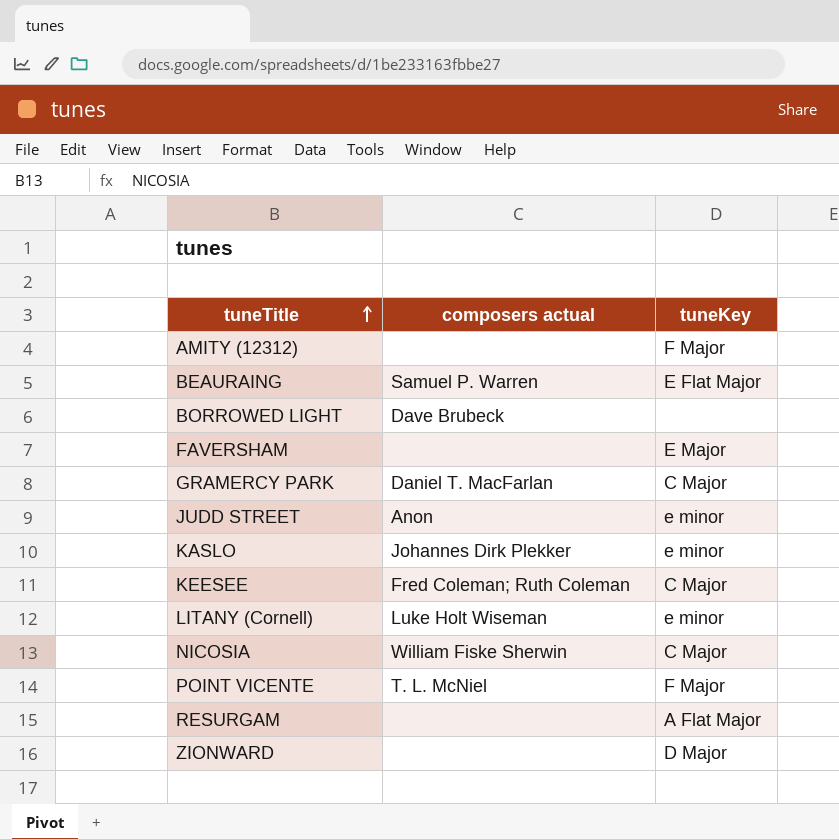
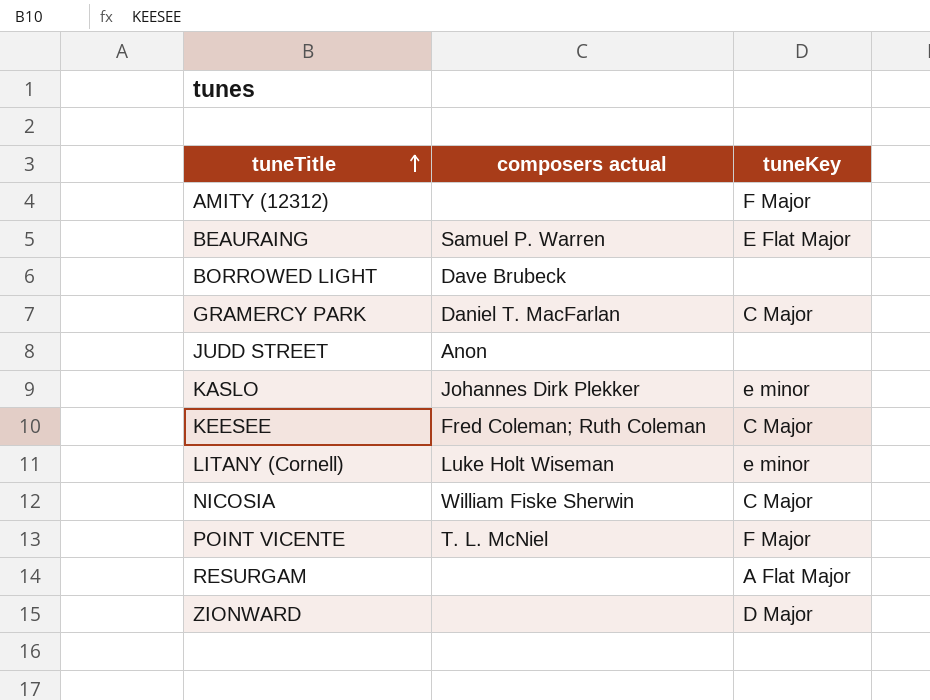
row FAVERSHAM: none | E Major -> none
JUDD STREET | tuneKey: e minor -> none

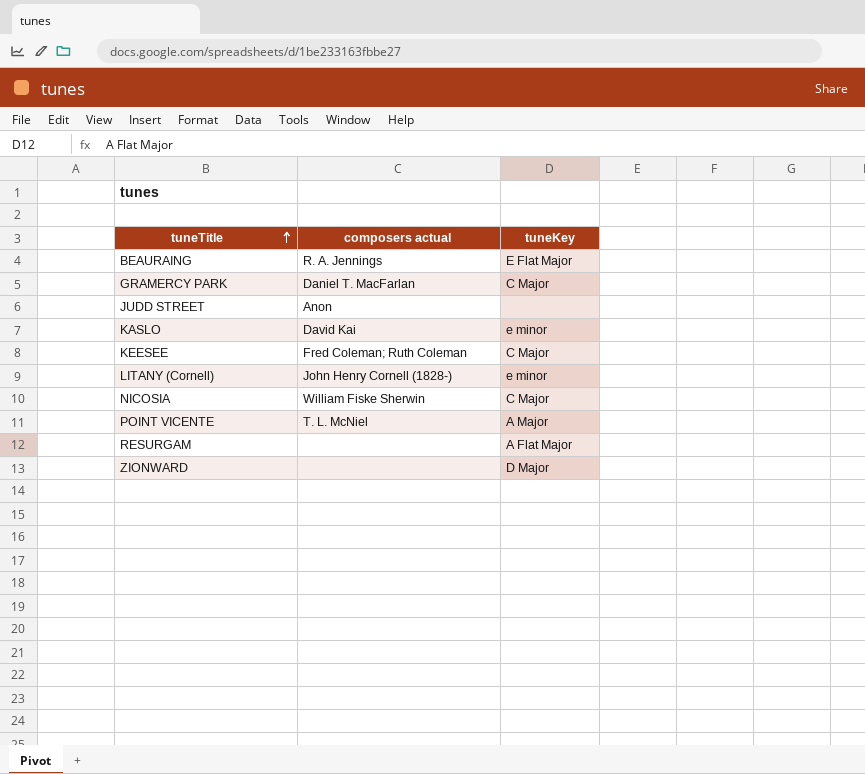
row AMITY (12312): none | F Major -> none
row BORROWED LIGHT: Dave Brubeck | none -> none
BEAURAING | composers actual: Samuel P. Warren -> R. A. Jennings
KASLO | composers actual: Johannes Dirk Plekker -> David Kai
LITANY (Cornell) | composers actual: Luke Holt Wiseman -> John Henry Cornell (1828-)
POINT VICENTE | tuneKey: F Major -> A Major

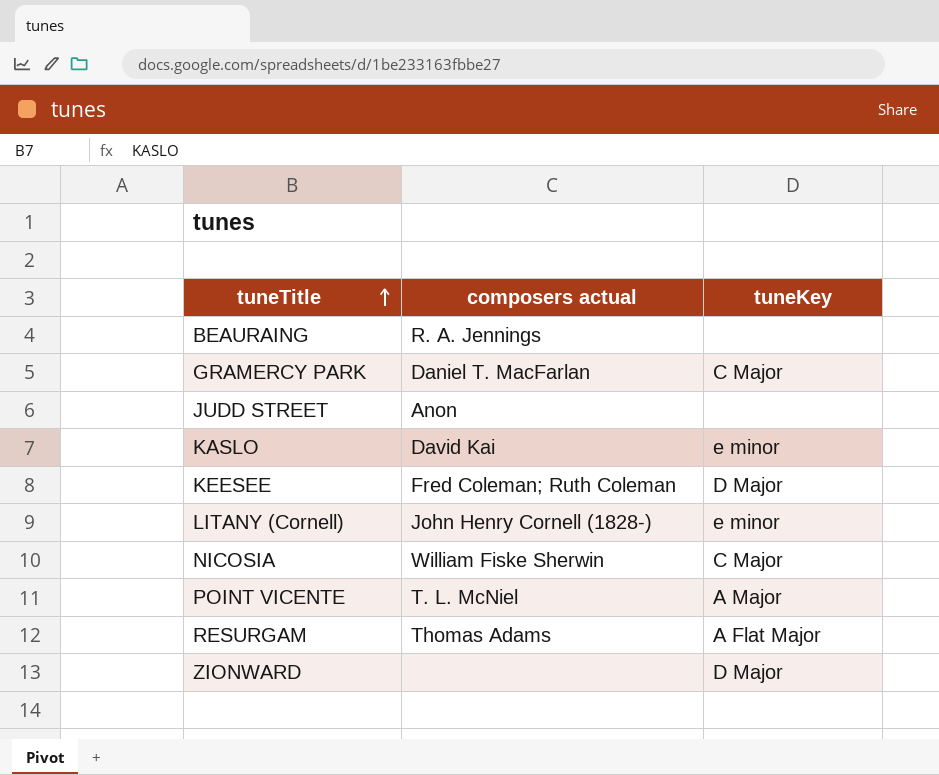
BEAURAING | tuneKey: E Flat Major -> none
KEESEE | tuneKey: C Major -> D Major
RESURGAM | composers actual: none -> Thomas Adams

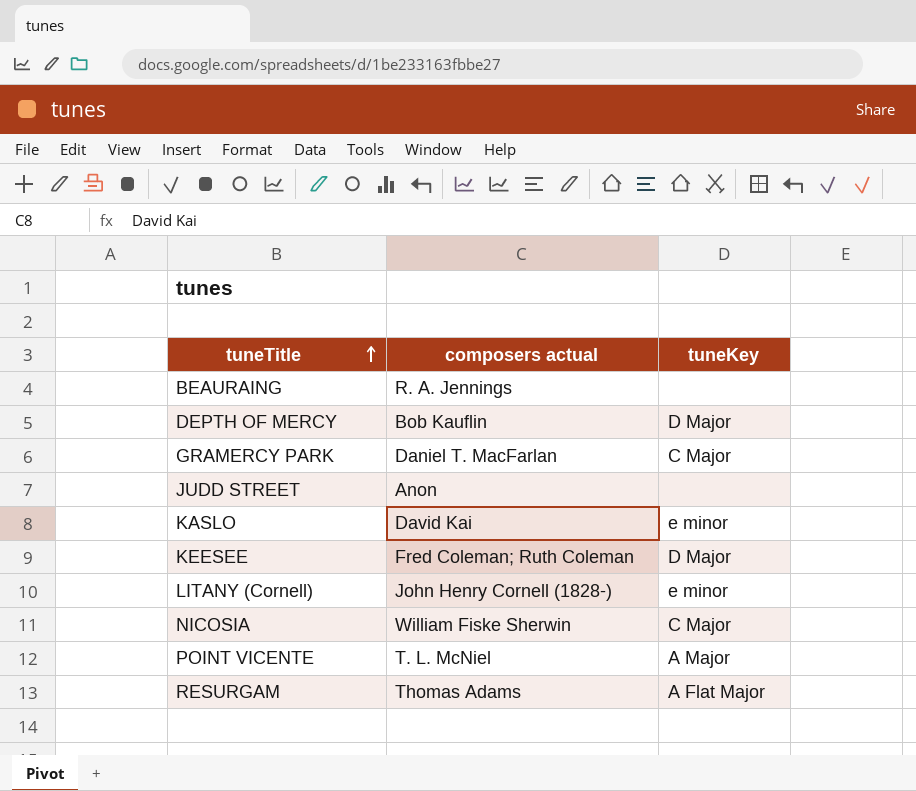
row ZIONWARD: none | D Major -> none
row DEPTH OF MERCY: none -> Bob Kauflin | D Major

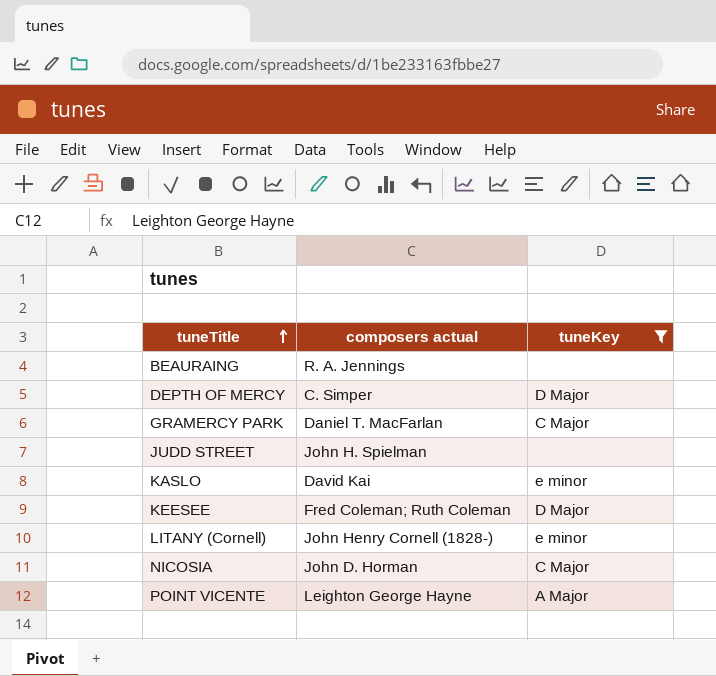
filter: none -> tuneKey != A Flat Major
DEPTH OF MERCY | composers actual: Bob Kauflin -> C. Simper
JUDD STREET | composers actual: Anon -> John H. Spielman
NICOSIA | composers actual: William Fiske Sherwin -> John D. Horman
POINT VICENTE | composers actual: T. L. McNiel -> Leighton George Hayne

